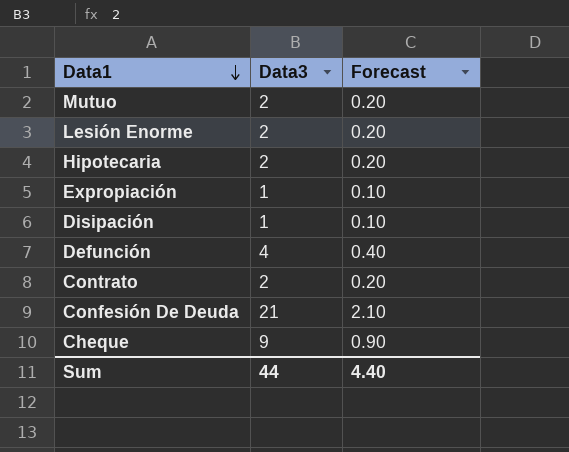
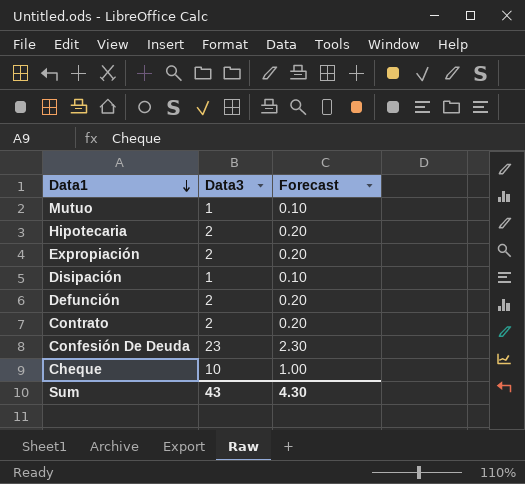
row Lesión Enorme: 2 | 0.20 -> none
Mutuo | Data3: 2 -> 1
Mutuo | Forecast: 0.20 -> 0.10
Expropiación | Data3: 1 -> 2
Expropiación | Forecast: 0.10 -> 0.20
Defunción | Data3: 4 -> 2
Defunción | Forecast: 0.40 -> 0.20
Confesión De Deuda | Data3: 21 -> 23
Confesión De Deuda | Forecast: 2.10 -> 2.30
Cheque | Data3: 9 -> 10
Cheque | Forecast: 0.90 -> 1.00
Sum | Data3: 44 -> 43
Sum | Forecast: 4.40 -> 4.30

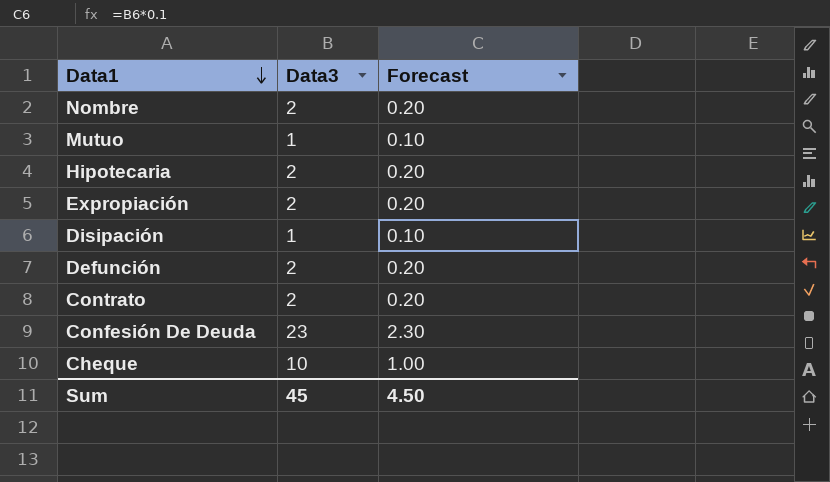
row Nombre: none -> 2 | 0.20
Sum | Data3: 43 -> 45
Sum | Forecast: 4.30 -> 4.50

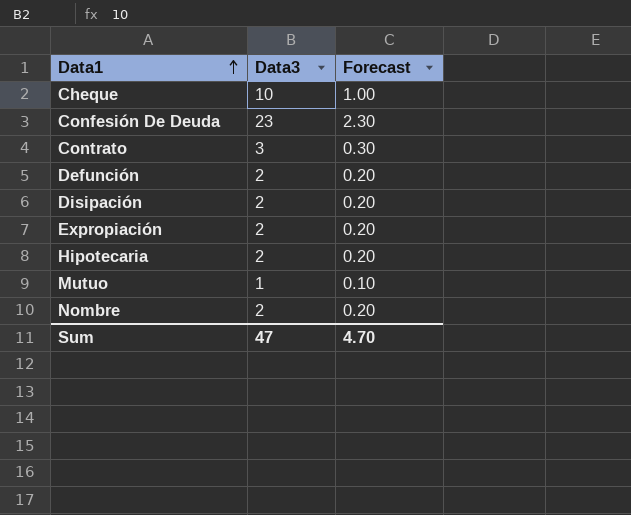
row order: Data1 descending -> Data1 ascending
Contrato | Data3: 2 -> 3
Contrato | Forecast: 0.20 -> 0.30
Disipación | Data3: 1 -> 2
Disipación | Forecast: 0.10 -> 0.20
Sum | Data3: 45 -> 47
Sum | Forecast: 4.50 -> 4.70

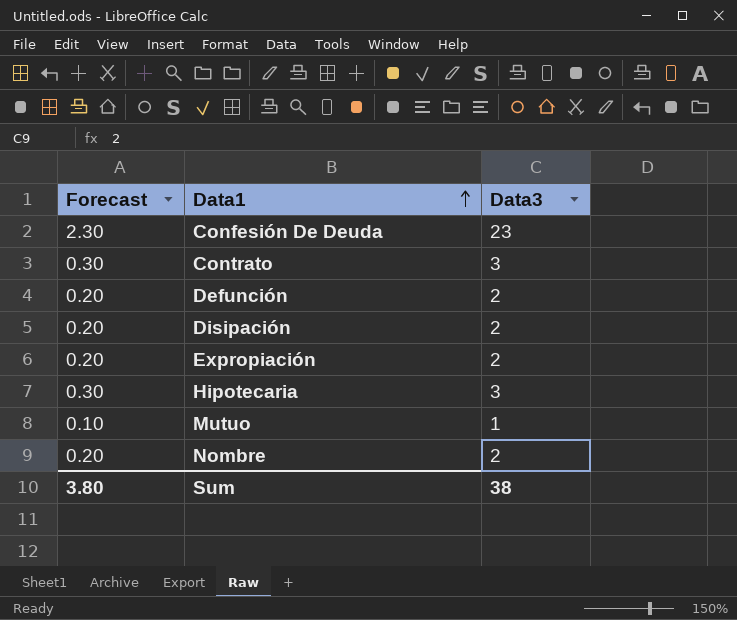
column Forecast | position: 3 -> 1
row Cheque: 10 | 1.00 -> none
Hipotecaria | Forecast: 0.20 -> 0.30
Hipotecaria | Data3: 2 -> 3
Sum | Forecast: 4.70 -> 3.80
Sum | Data3: 47 -> 38

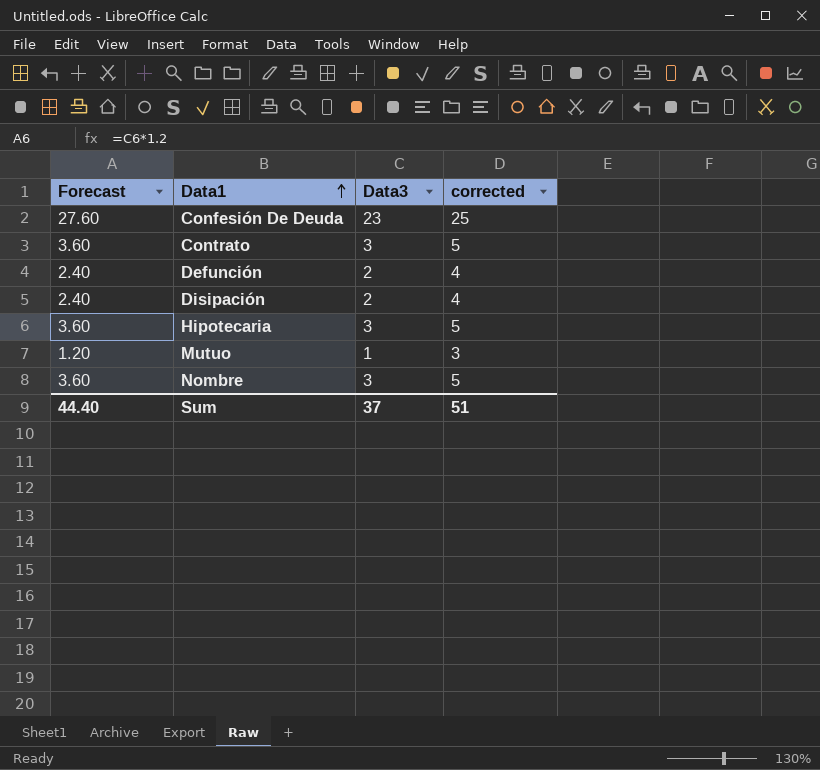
column Forecast | formula: [Data3] * 0.1 -> [Data3] * 1.2
column corrected | formula: none -> [Data3] + 2
row Expropiación: 0.20 | 2 -> none
Nombre | Data3: 2 -> 3
Sum | Forecast: 3.80 -> 44.40
Sum | Data3: 38 -> 37

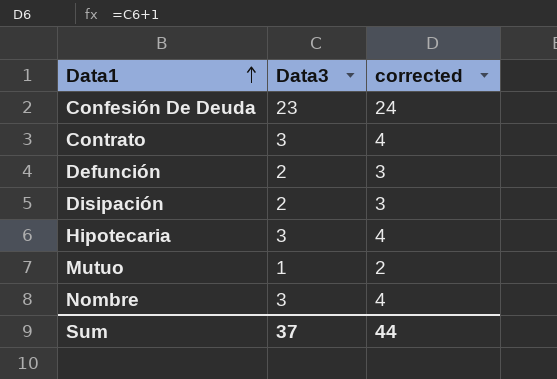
column Forecast | formula: [Data3] * 1.2 -> none
column corrected | formula: [Data3] + 2 -> [Data3] + 1
Sum | corrected: 51 -> 44

